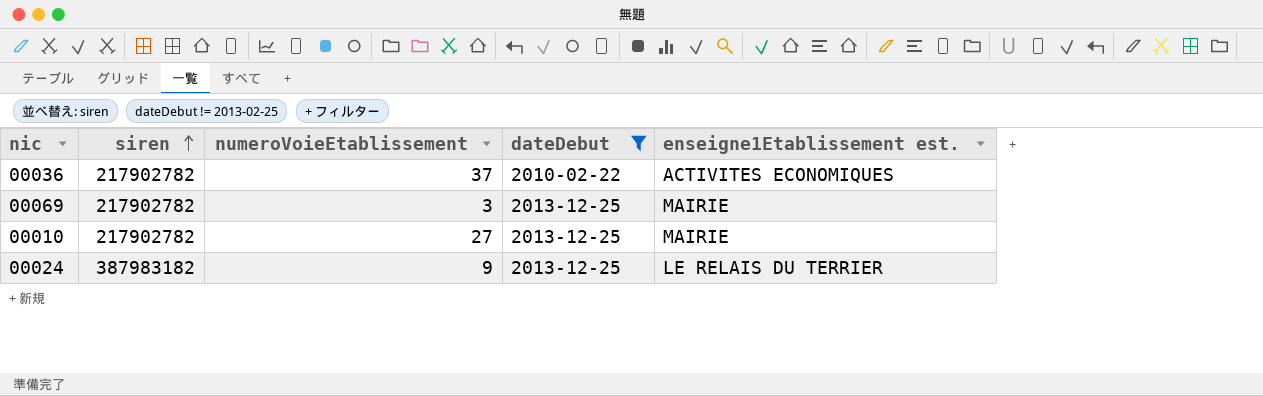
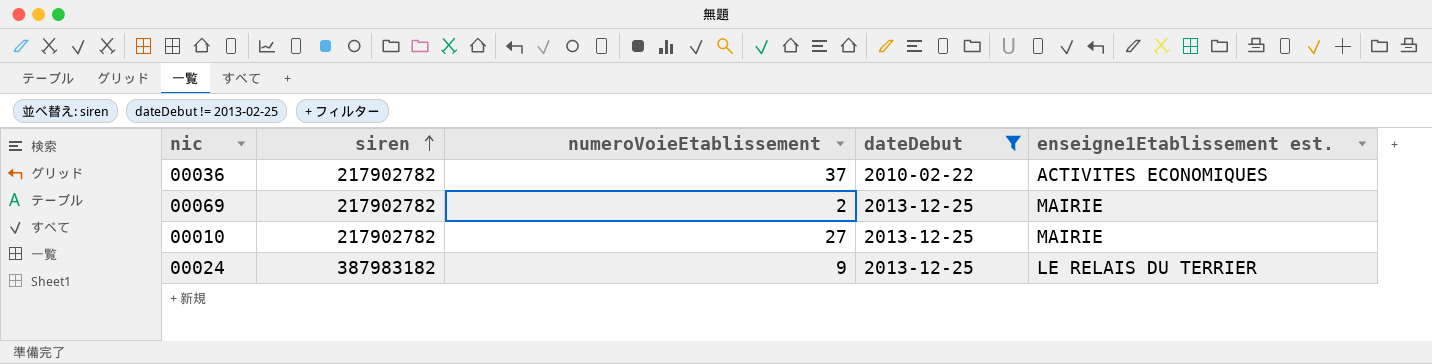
00069 | numeroVoieEtablissement: 3 -> 2

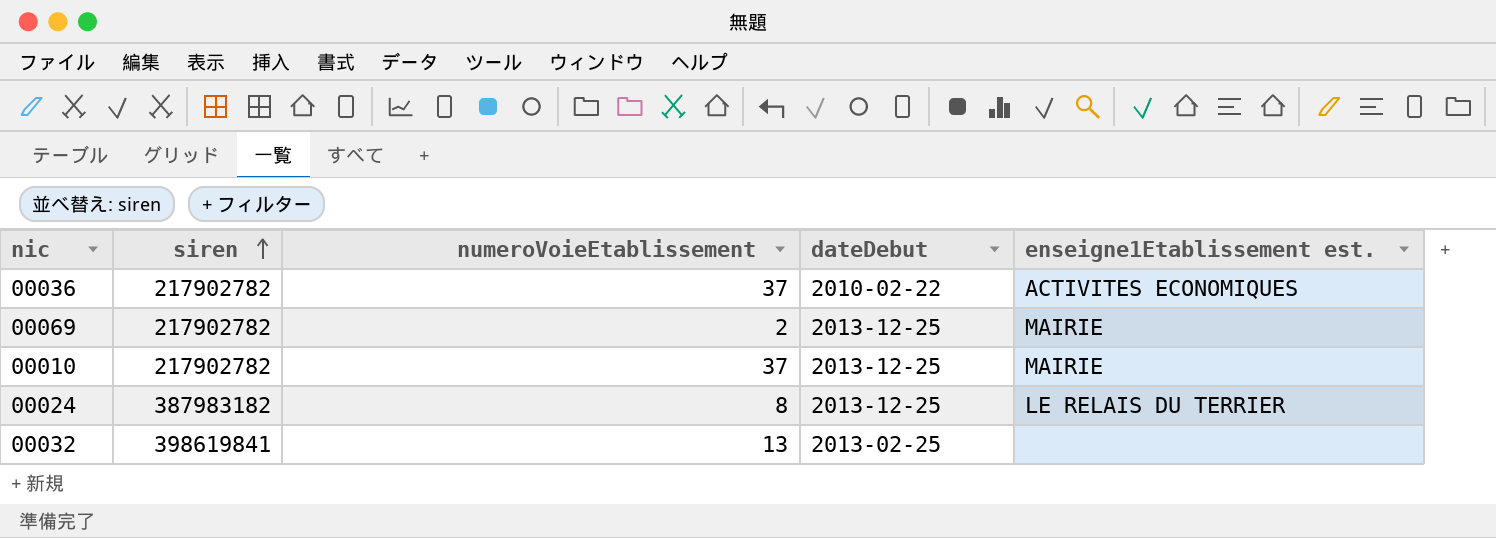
filter: dateDebut != 2013-02-25 -> none
00010 | numeroVoieEtablissement: 27 -> 37
00024 | numeroVoieEtablissement: 9 -> 8

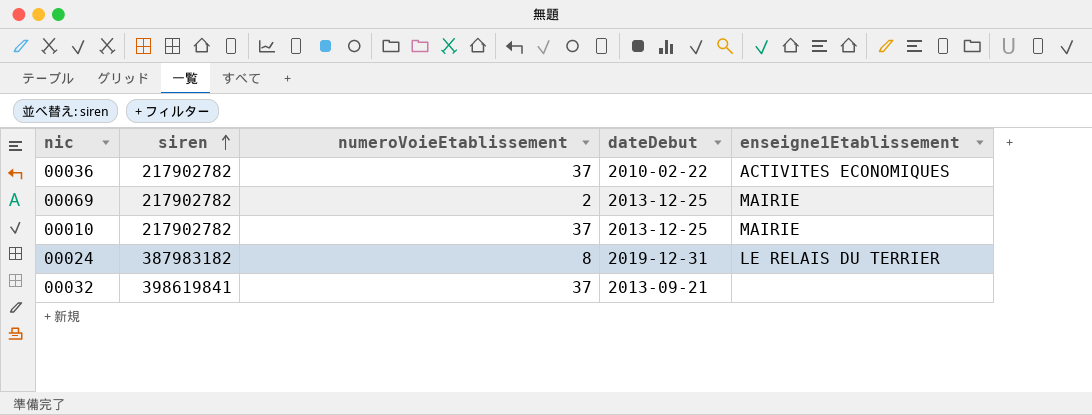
column name: enseigne1Etablissement est. -> enseigne1Etablissement
00024 | dateDebut: 2013-12-25 -> 2019-12-31
00032 | numeroVoieEtablissement: 13 -> 37
00032 | dateDebut: 2013-02-25 -> 2013-09-21

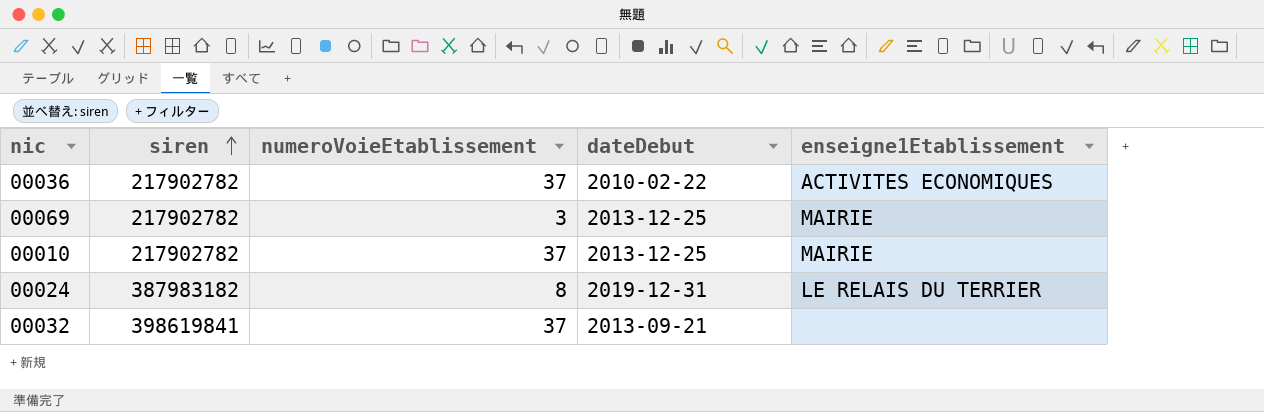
00069 | numeroVoieEtablissement: 2 -> 3

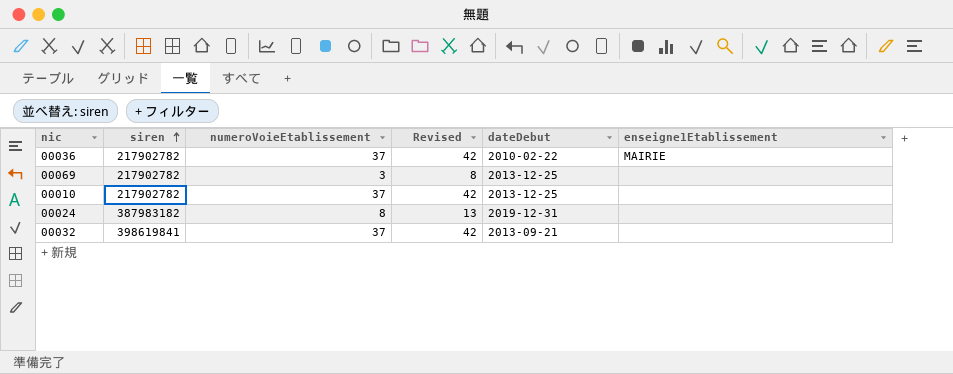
column Revised | formula: none -> [numeroVoieEtablissement] + 5
00036 | enseigne1Etablissement: ACTIVITES ECONOMIQUES -> MAIRIE
00069 | enseigne1Etablissement: MAIRIE -> none
00010 | enseigne1Etablissement: MAIRIE -> none
00024 | enseigne1Etablissement: LE RELAIS DU TERRIER -> none

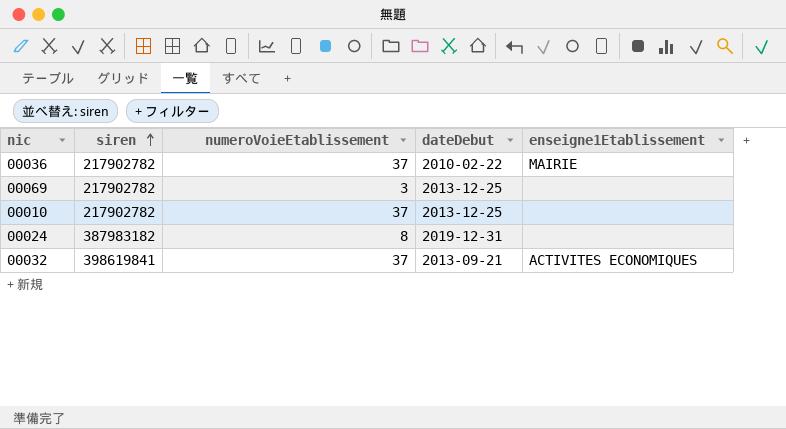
column Revised | formula: [numeroVoieEtablissement] + 5 -> none
00032 | enseigne1Etablissement: none -> ACTIVITES ECONOMIQUES

